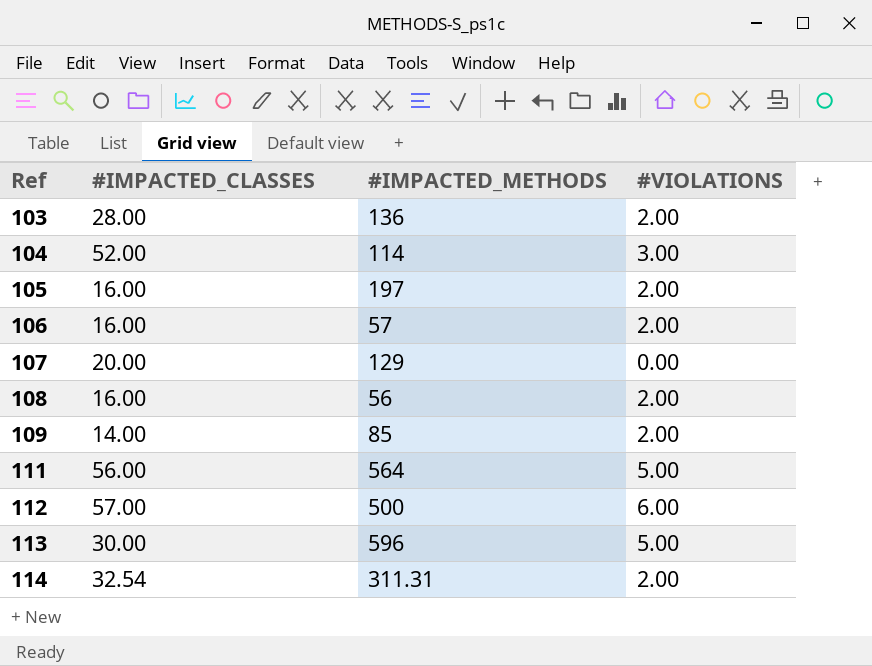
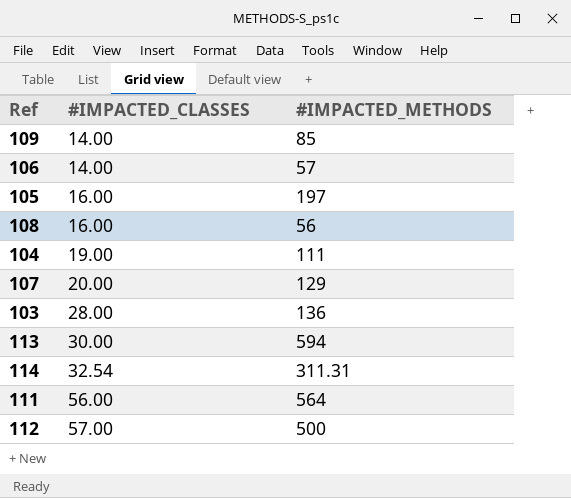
row order: Ref ascending -> #IMPACTED_CLASSES ascending
column #VIOLATIONS | position: 4 -> none
106 | #IMPACTED_CLASSES: 16.00 -> 14.00
104 | #IMPACTED_CLASSES: 52.00 -> 19.00
104 | #IMPACTED_METHODS: 114 -> 111
113 | #IMPACTED_METHODS: 596 -> 594

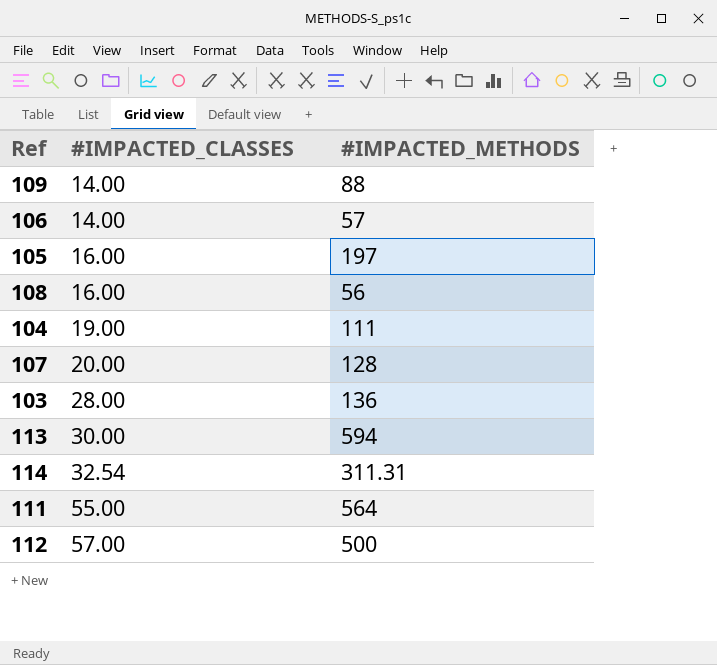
109 | #IMPACTED_METHODS: 85 -> 88
107 | #IMPACTED_METHODS: 129 -> 128
111 | #IMPACTED_CLASSES: 56.00 -> 55.00

